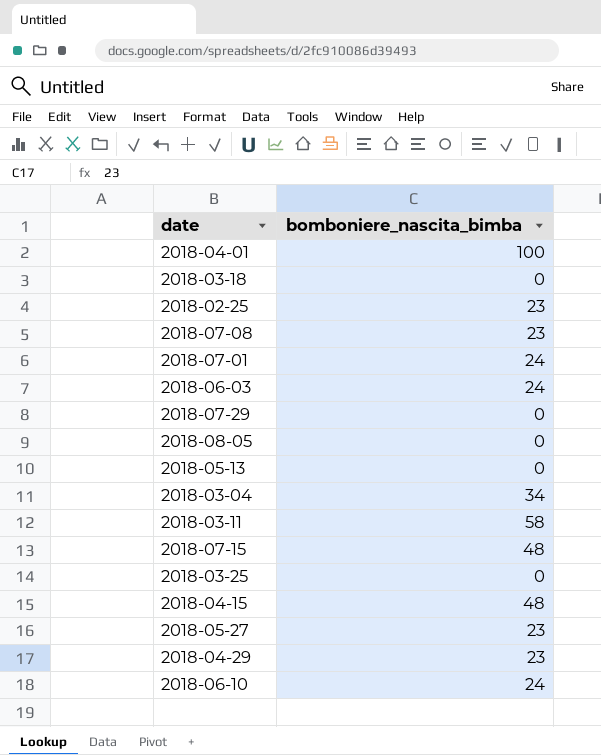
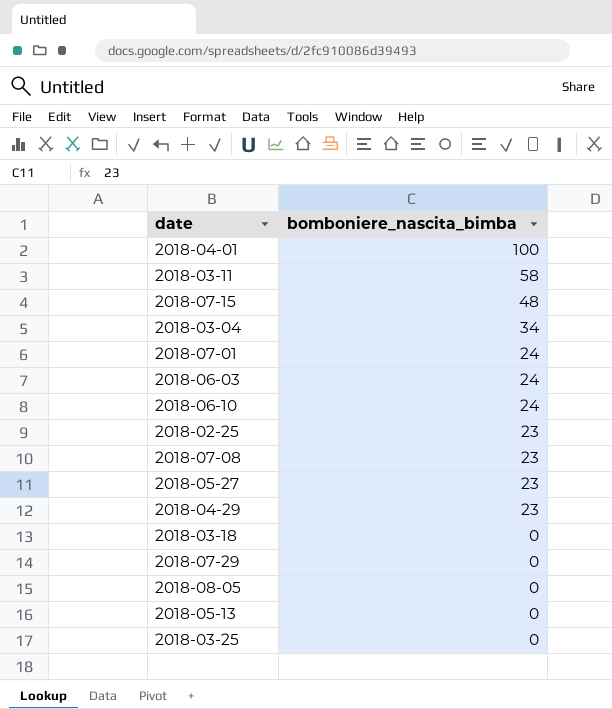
row order: none -> bomboniere_nascita_bimba descending
row 2018-04-15: 48 -> none

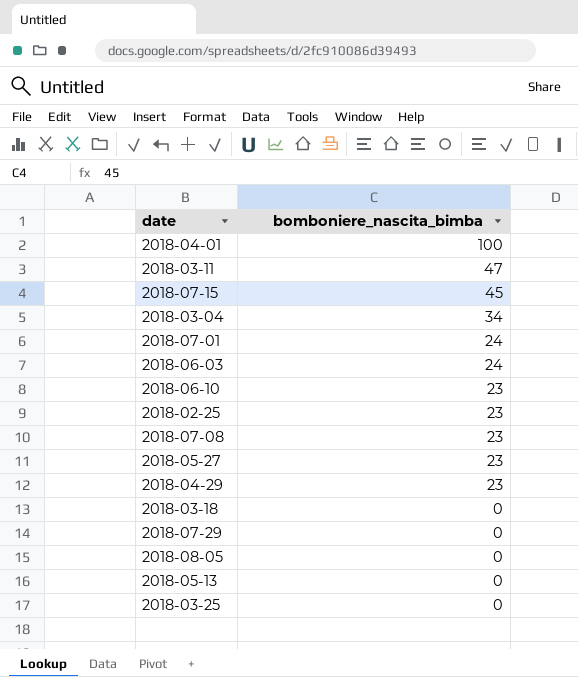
2018-03-11 | bomboniere_nascita_bimba: 58 -> 47
2018-07-15 | bomboniere_nascita_bimba: 48 -> 45
2018-06-10 | bomboniere_nascita_bimba: 24 -> 23

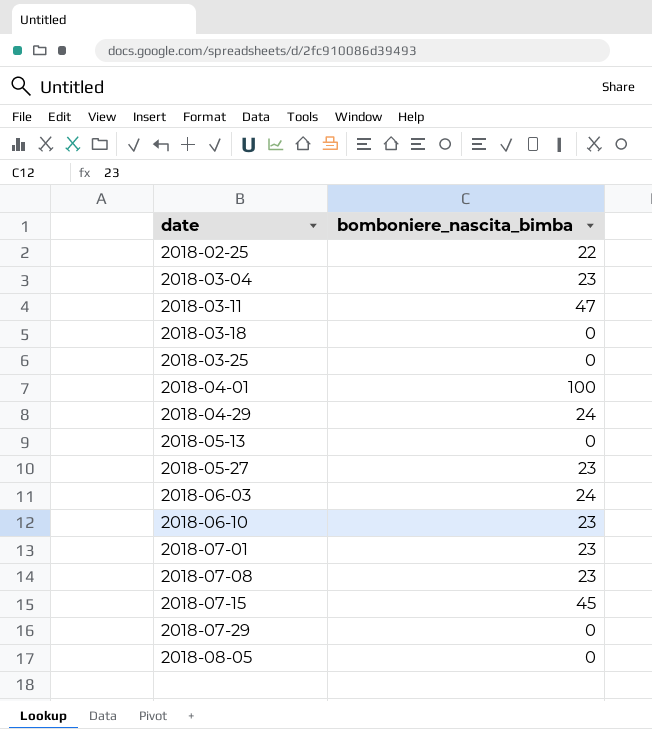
row order: bomboniere_nascita_bimba descending -> date ascending
2018-02-25 | bomboniere_nascita_bimba: 23 -> 22
2018-03-04 | bomboniere_nascita_bimba: 34 -> 23
2018-04-29 | bomboniere_nascita_bimba: 23 -> 24
2018-07-01 | bomboniere_nascita_bimba: 24 -> 23

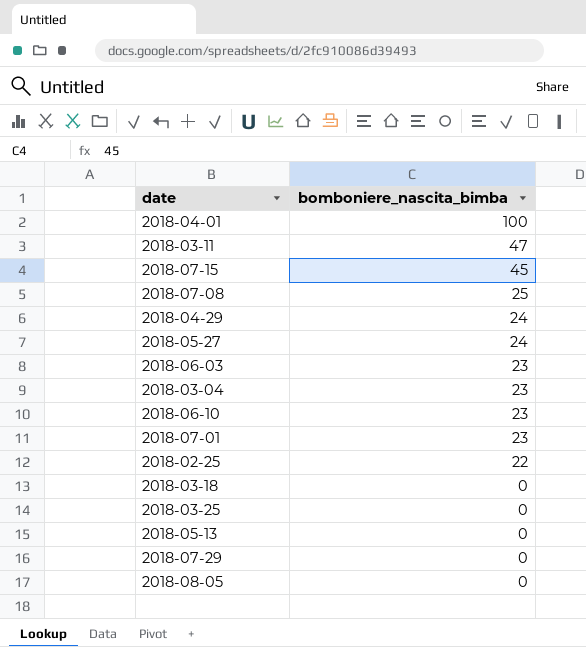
row order: date ascending -> bomboniere_nascita_bimba descending
2018-07-08 | bomboniere_nascita_bimba: 23 -> 25
2018-05-27 | bomboniere_nascita_bimba: 23 -> 24
2018-06-03 | bomboniere_nascita_bimba: 24 -> 23

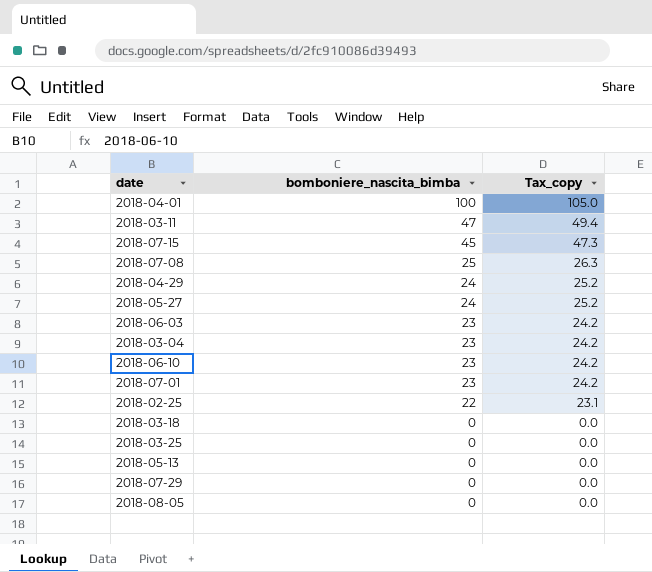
column Tax_copy | formula: none -> [bomboniere_nascita_bimba] * 1.05

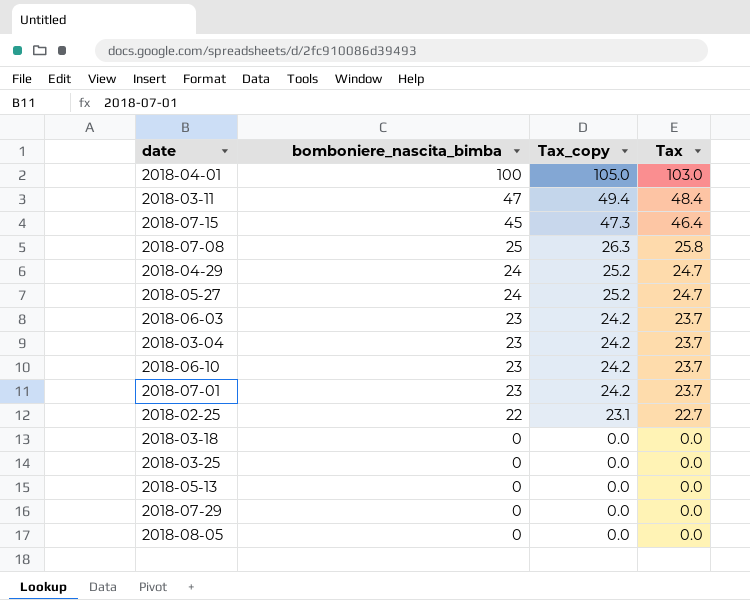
column Tax | formula: none -> [bomboniere_nascita_bimba] * 1.03

